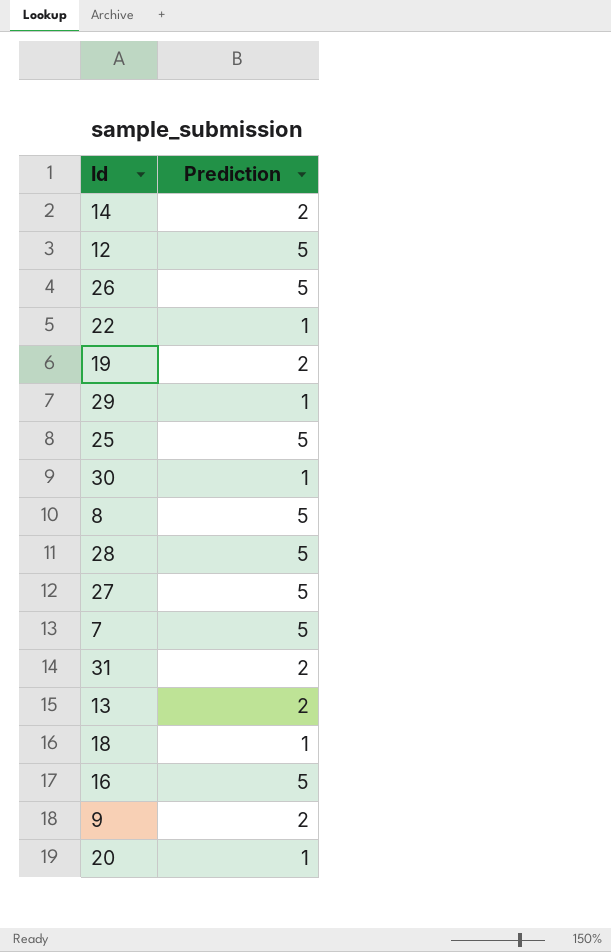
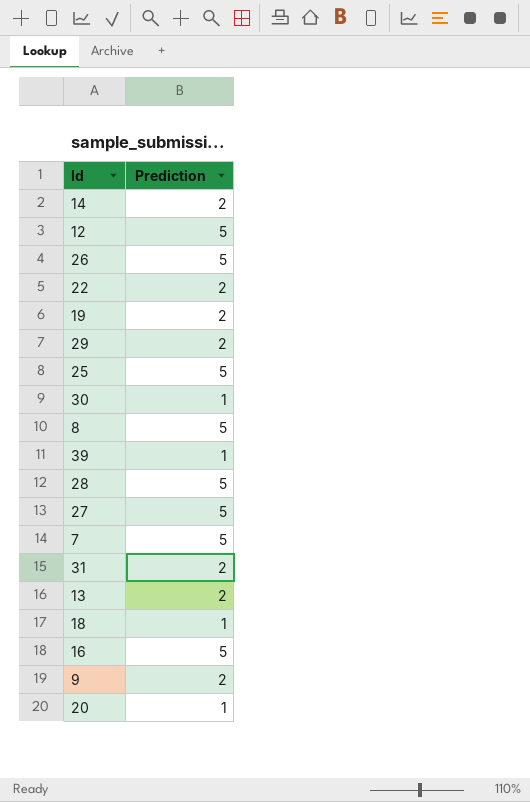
22 | Prediction: 1 -> 2
29 | Prediction: 1 -> 2
row 39: none -> 1

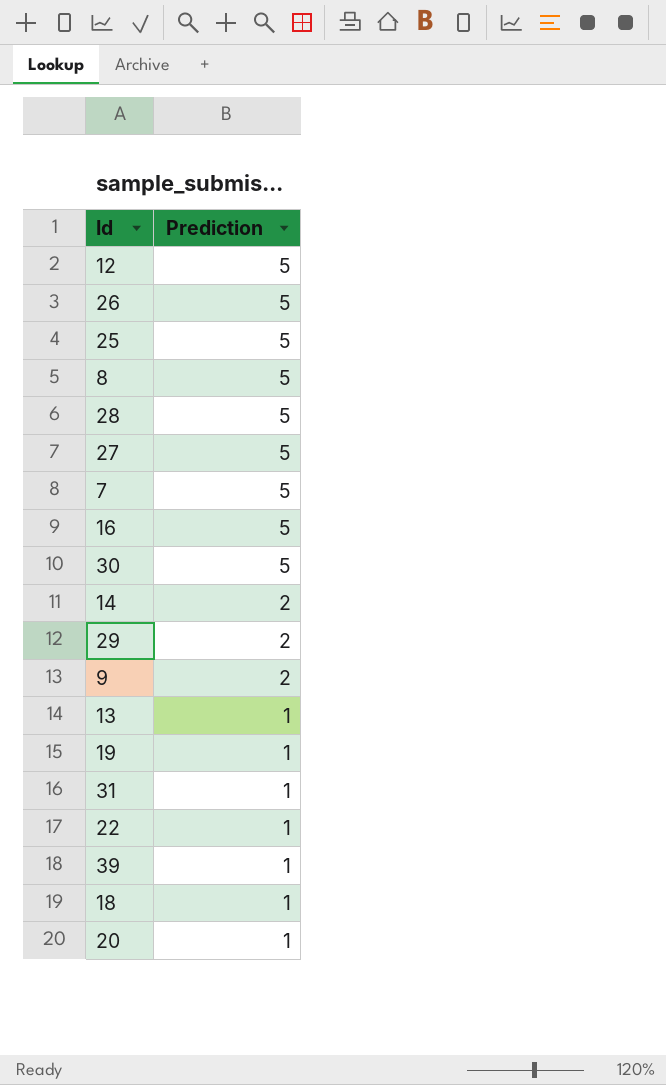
row order: none -> Prediction descending
30 | Prediction: 1 -> 5
13 | Prediction: 2 -> 1
19 | Prediction: 2 -> 1
31 | Prediction: 2 -> 1
22 | Prediction: 2 -> 1

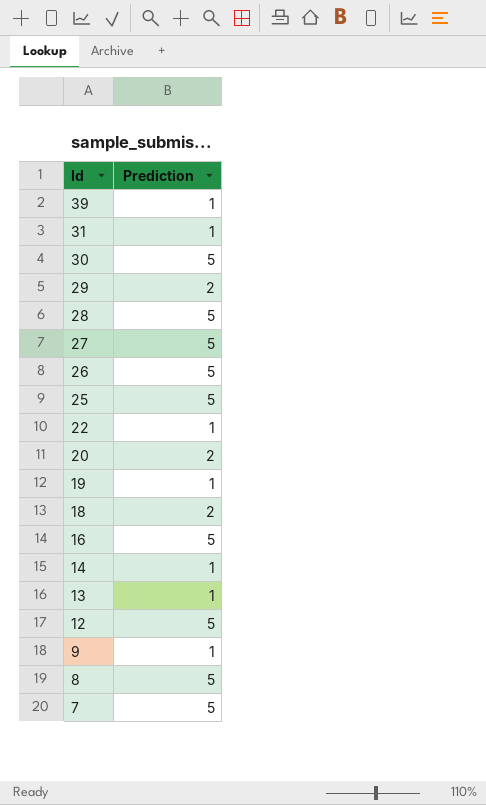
row order: Prediction descending -> Id descending
20 | Prediction: 1 -> 2
18 | Prediction: 1 -> 2
14 | Prediction: 2 -> 1
9 | Prediction: 2 -> 1

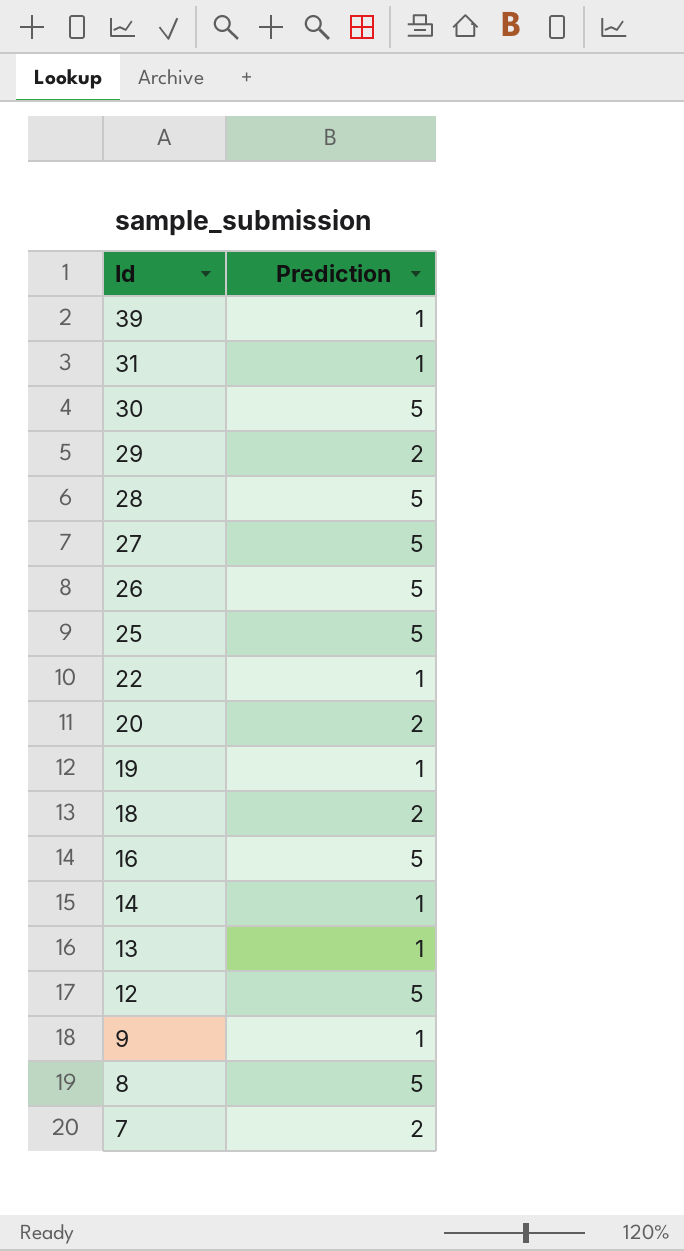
7 | Prediction: 5 -> 2

